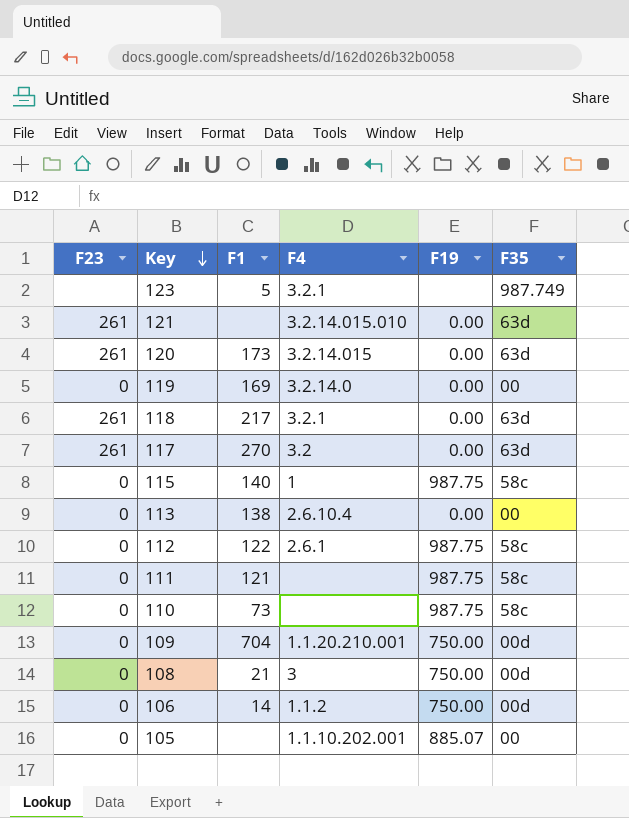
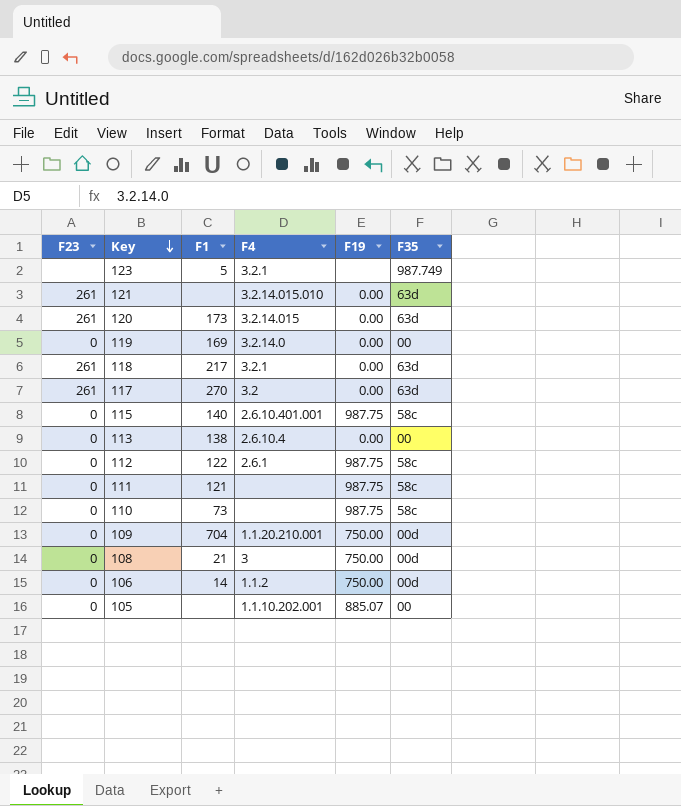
115 | F4: 1 -> 2.6.10.401.001

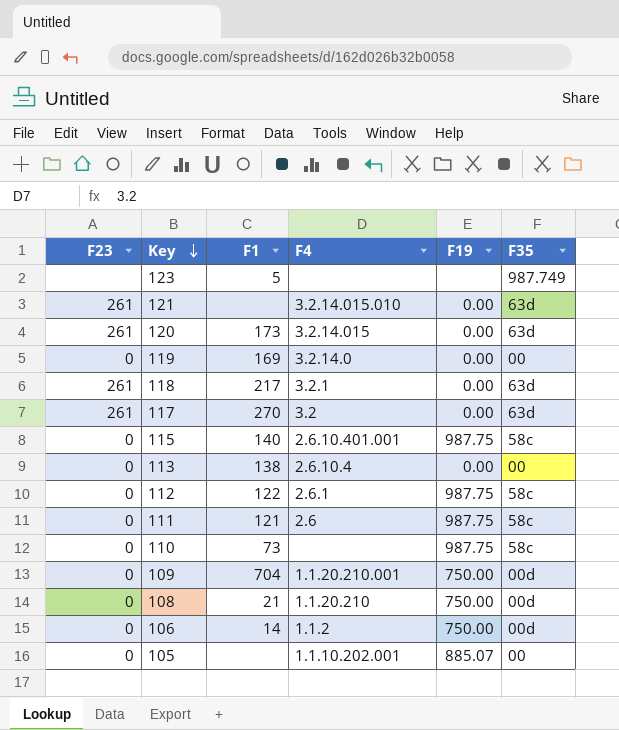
123 | F4: 3.2.1 -> none
111 | F4: none -> 2.6
108 | F4: 3 -> 1.1.20.210

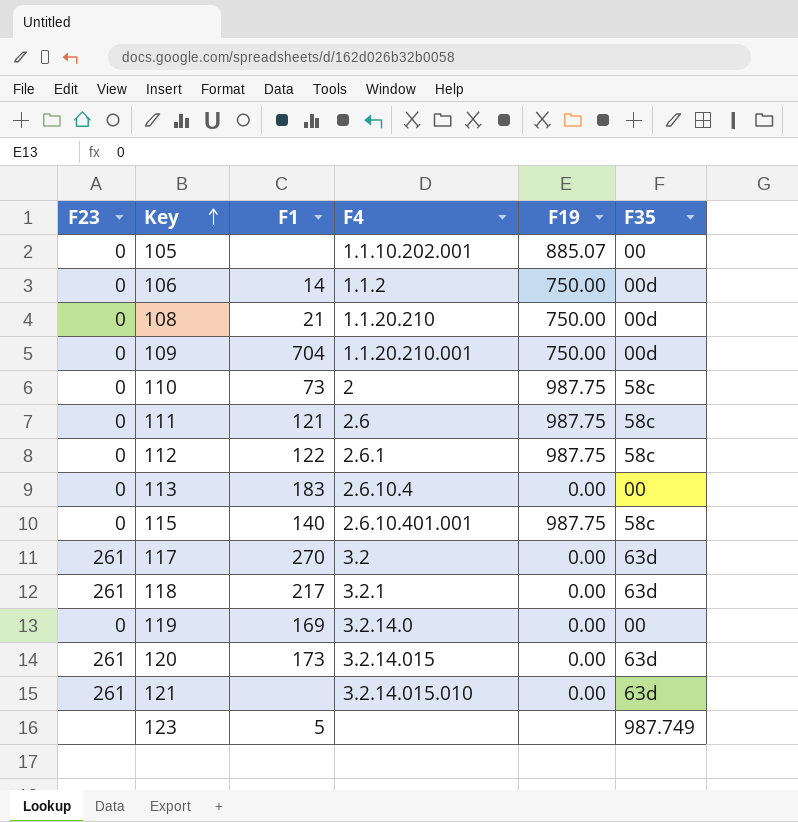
row order: Key descending -> Key ascending
110 | F4: none -> 2
113 | F1: 138 -> 183

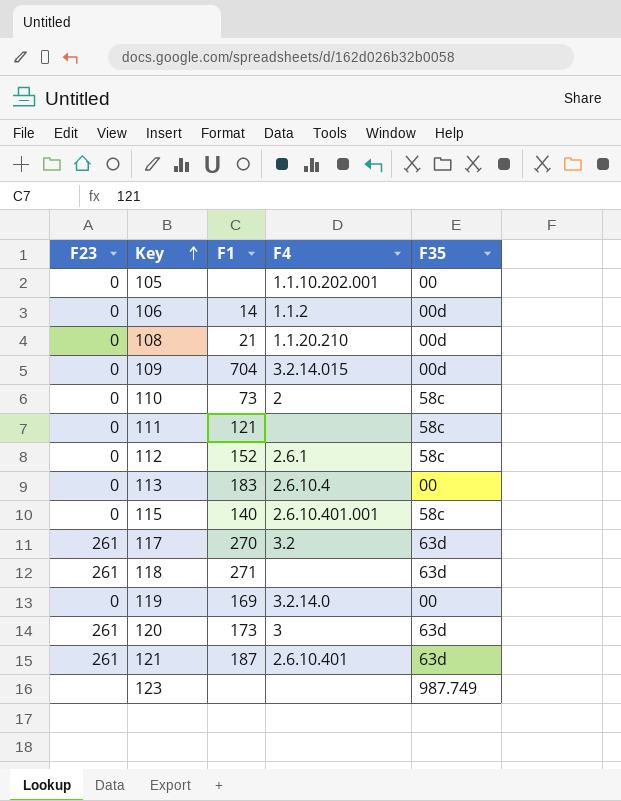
column F19 | position: 5 -> none
109 | F4: 1.1.20.210.001 -> 3.2.14.015
111 | F4: 2.6 -> none
112 | F1: 122 -> 152
118 | F1: 217 -> 271
118 | F4: 3.2.1 -> none
120 | F4: 3.2.14.015 -> 3
121 | F1: none -> 187
121 | F4: 3.2.14.015.010 -> 2.6.10.401
123 | F1: 5 -> none

